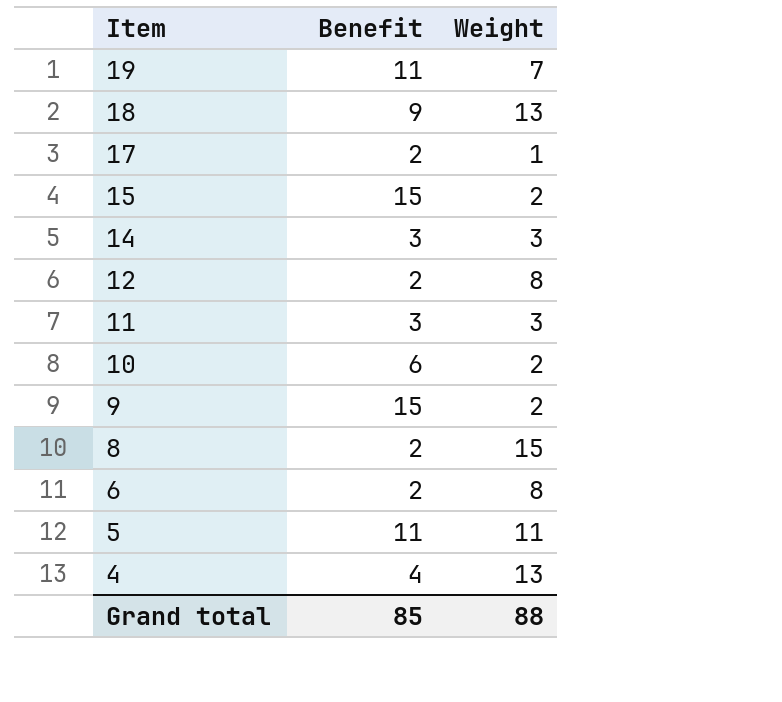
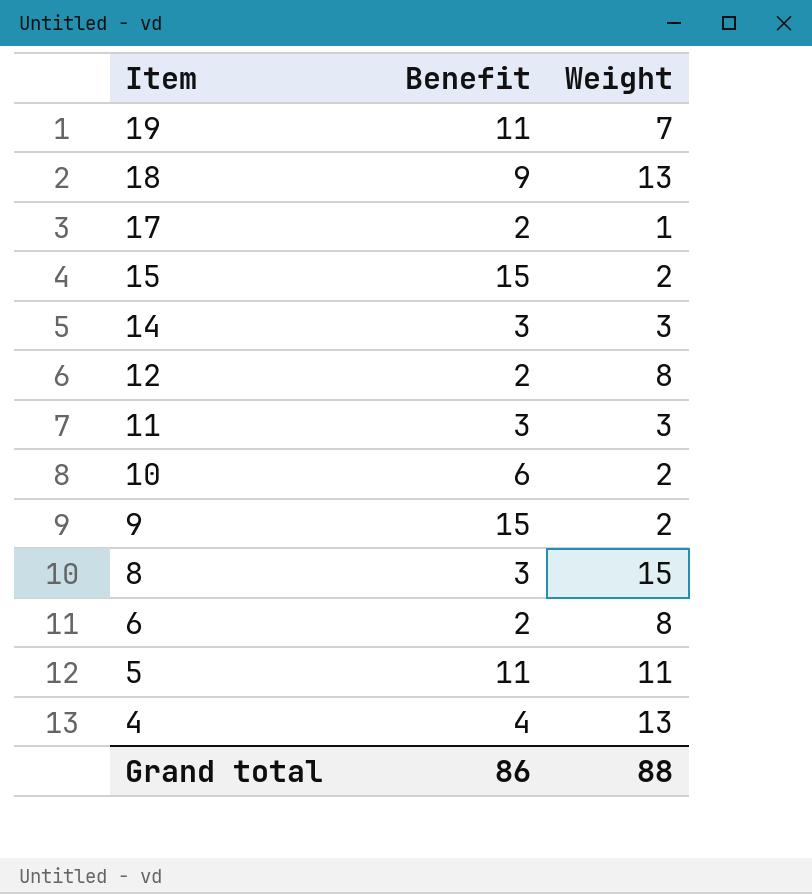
8 | Benefit: 2 -> 3
Grand total | Benefit: 85 -> 86

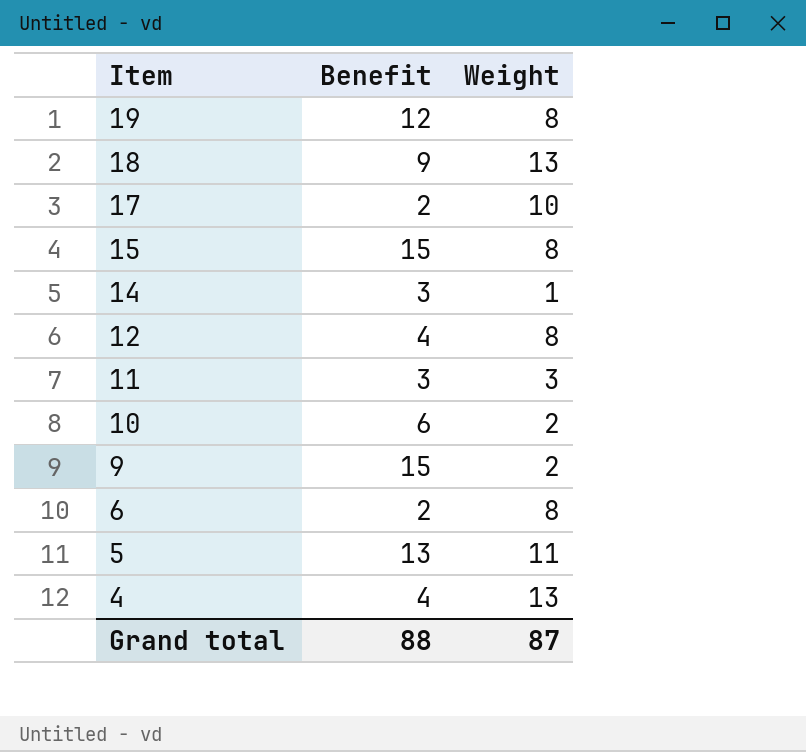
row 8: 3 | 15 -> none
19 | Benefit: 11 -> 12
19 | Weight: 7 -> 8
17 | Weight: 1 -> 10
15 | Weight: 2 -> 8
14 | Weight: 3 -> 1
12 | Benefit: 2 -> 4
5 | Benefit: 11 -> 13
Grand total | Benefit: 86 -> 88
Grand total | Weight: 88 -> 87

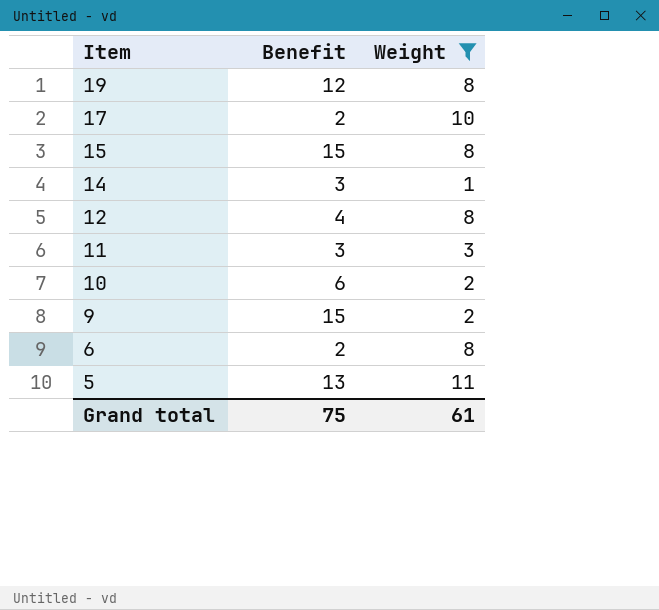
filter: none -> Weight != 13
Grand total | Benefit: 88 -> 75
Grand total | Weight: 87 -> 61

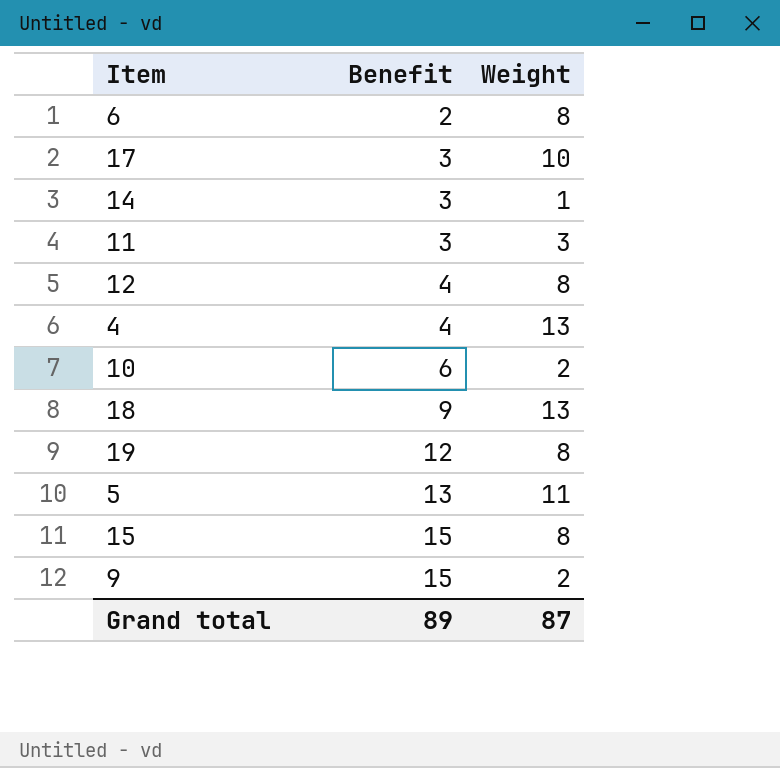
filter: Weight != 13 -> none
row order: Item descending -> Benefit ascending
17 | Benefit: 2 -> 3
Grand total | Benefit: 75 -> 89
Grand total | Weight: 61 -> 87

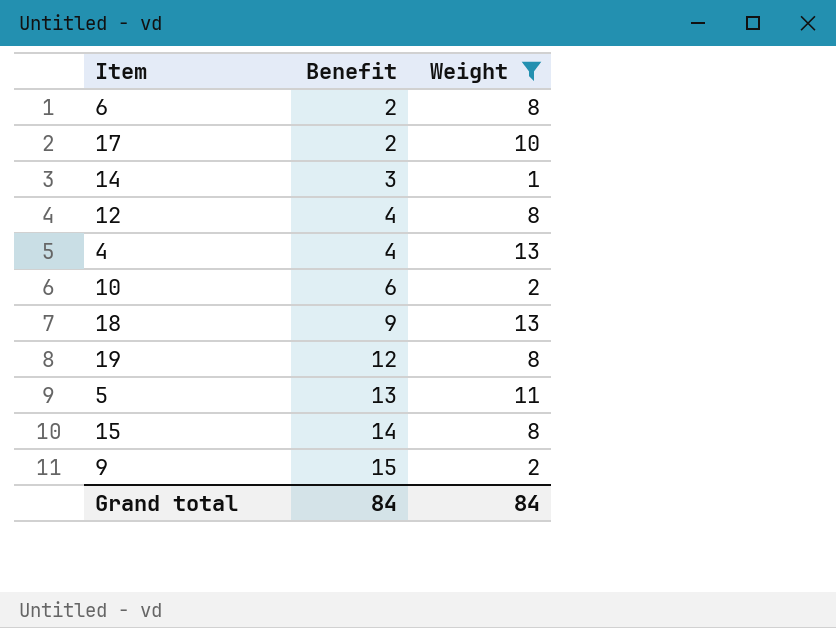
filter: none -> Weight != 3
17 | Benefit: 3 -> 2
15 | Benefit: 15 -> 14
Grand total | Benefit: 89 -> 84
Grand total | Weight: 87 -> 84

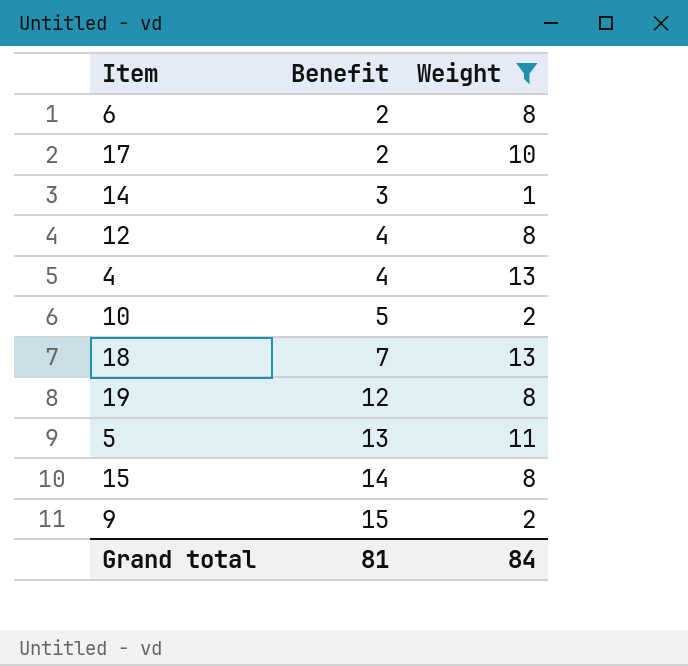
10 | Benefit: 6 -> 5
18 | Benefit: 9 -> 7
Grand total | Benefit: 84 -> 81

